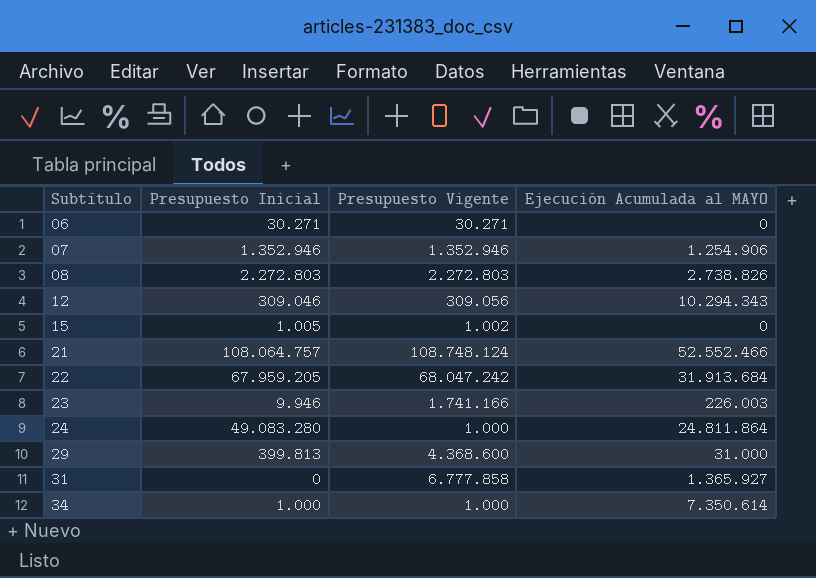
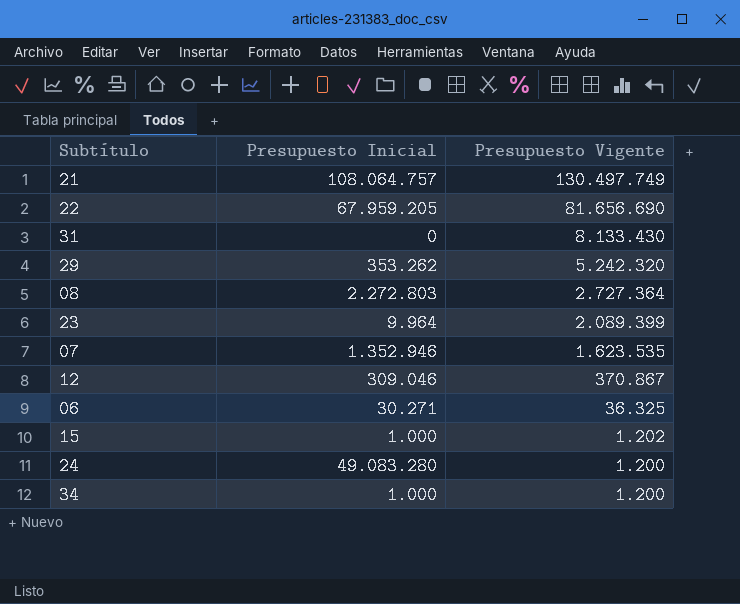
row order: Subtítulo ascending -> Presupuesto Vigente descending
column Ejecución Acumulada al MAYO | position: 4 -> none
21 | Presupuesto Vigente: 108.748.124 -> 130.497.749
22 | Presupuesto Vigente: 68.047.242 -> 81.656.690
31 | Presupuesto Vigente: 6.777.858 -> 8.133.430
29 | Presupuesto Inicial: 399.813 -> 353.262
29 | Presupuesto Vigente: 4.368.600 -> 5.242.320
08 | Presupuesto Vigente: 2.272.803 -> 2.727.364
23 | Presupuesto Inicial: 9.946 -> 9.964
23 | Presupuesto Vigente: 1.741.166 -> 2.089.399
07 | Presupuesto Vigente: 1.352.946 -> 1.623.535
12 | Presupuesto Vigente: 309.056 -> 370.867
06 | Presupuesto Vigente: 30.271 -> 36.325
15 | Presupuesto Inicial: 1.005 -> 1.000
15 | Presupuesto Vigente: 1.002 -> 1.202
24 | Presupuesto Vigente: 1.000 -> 1.200
34 | Presupuesto Vigente: 1.000 -> 1.200

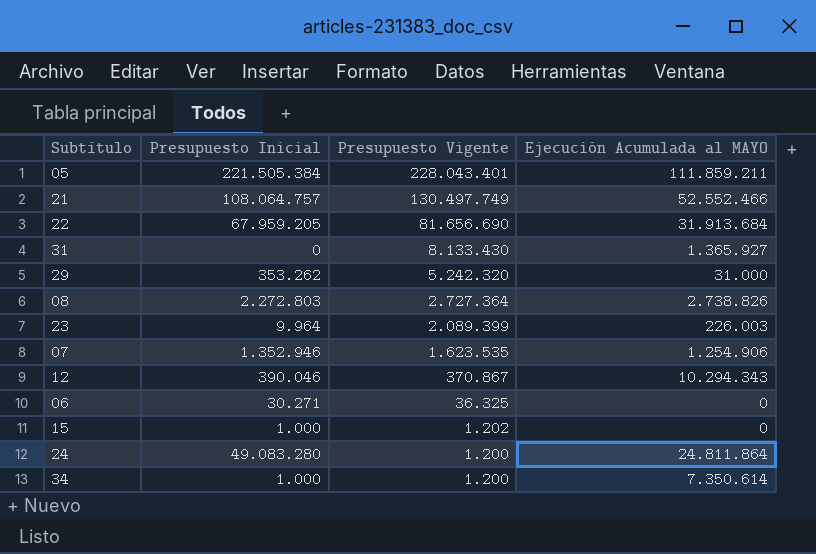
column Ejecución Acumulada al MAYO | position: none -> 4
row 05: none -> 221.505.384 | 228.043.401 | 111.859.211
12 | Presupuesto Inicial: 309.046 -> 390.046

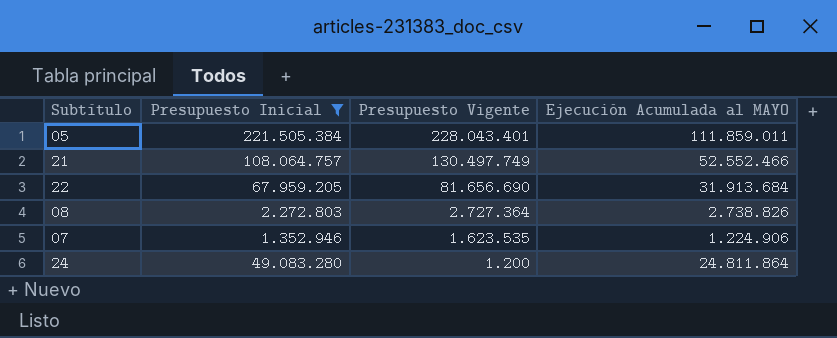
filter: none -> Presupuesto Inicial >= 1.352.946
05 | Ejecución Acumulada al MAYO: 111.859.211 -> 111.859.011
07 | Ejecución Acumulada al MAYO: 1.254.906 -> 1.224.906

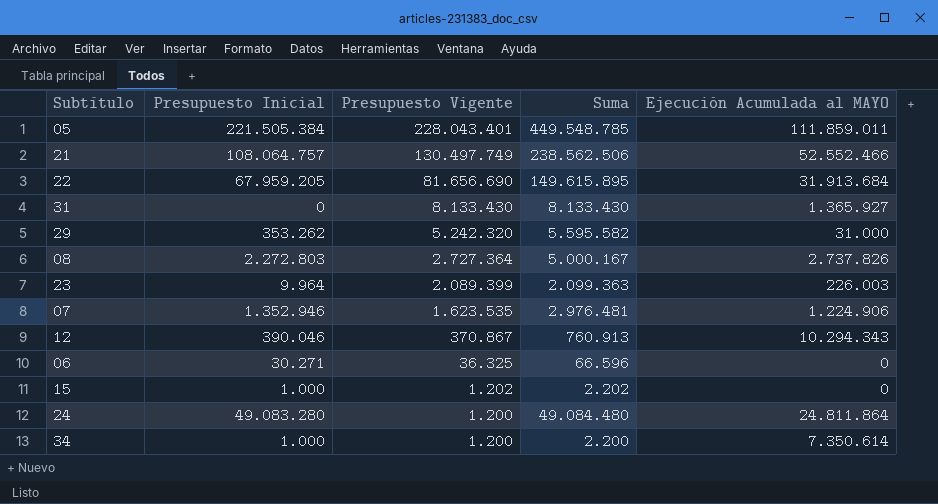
filter: Presupuesto Inicial >= 1.352.946 -> none
column Suma | formula: none -> [Presupuesto Inicial] + [Presupuesto Vigente]
08 | Ejecución Acumulada al MAYO: 2.738.826 -> 2.737.826

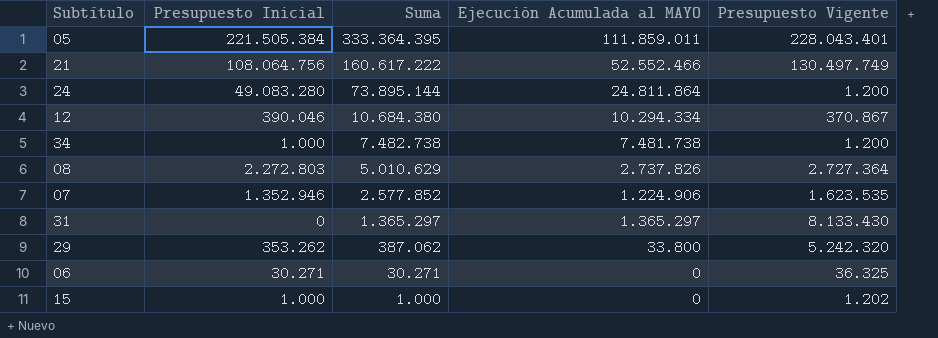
row order: Presupuesto Vigente descending -> Suma descending
column Suma | formula: [Presupuesto Inicial] + [Presupuesto Vigente] -> [Presupuesto Inicial] + [Ejecución Acumulada al MAYO]
column Presupuesto Vigente | position: 3 -> 5
row 22: 67.959.205 | 81.656.690 | 149.615.895 | 31.913.684 -> none
row 23: 9.964 | 2.089.399 | 2.099.363 | 226.003 -> none
21 | Presupuesto Inicial: 108.064.757 -> 108.064.756
12 | Ejecución Acumulada al MAYO: 10.294.343 -> 10.294.334
34 | Ejecución Acumulada al MAYO: 7.350.614 -> 7.481.738
31 | Ejecución Acumulada al MAYO: 1.365.927 -> 1.365.297
29 | Ejecución Acumulada al MAYO: 31.000 -> 33.800

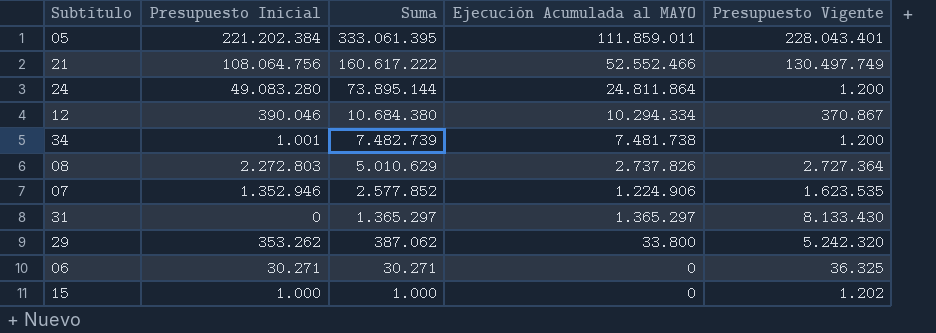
05 | Presupuesto Inicial: 221.505.384 -> 221.202.384
05 | Suma: 333.364.395 -> 333.061.395
34 | Presupuesto Inicial: 1.000 -> 1.001
34 | Suma: 7.482.738 -> 7.482.739

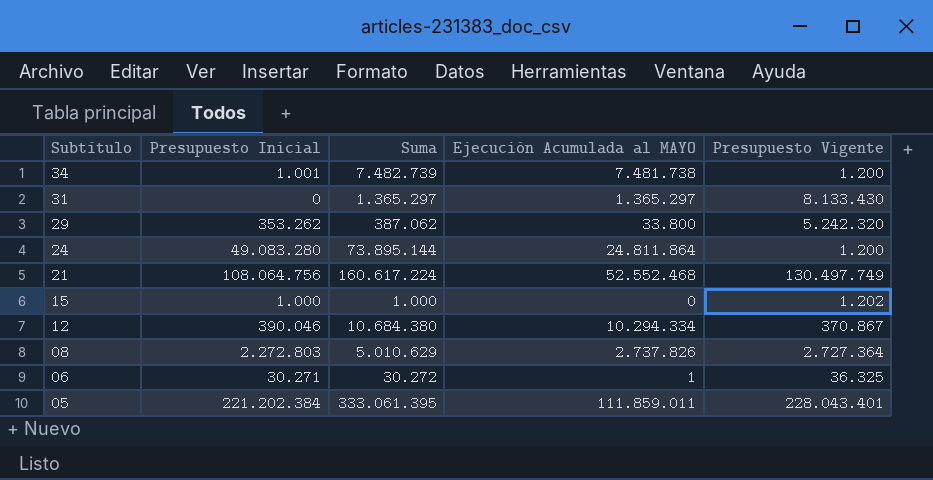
row order: Suma descending -> Subtítulo descending
row 07: 1.352.946 | 2.577.852 | 1.224.906 | 1.623.535 -> none
21 | Suma: 160.617.222 -> 160.617.224
21 | Ejecución Acumulada al MAYO: 52.552.466 -> 52.552.468
06 | Suma: 30.271 -> 30.272
06 | Ejecución Acumulada al MAYO: 0 -> 1

